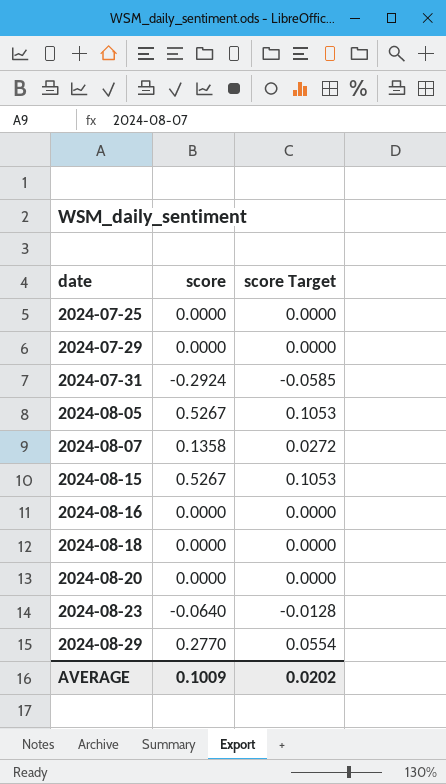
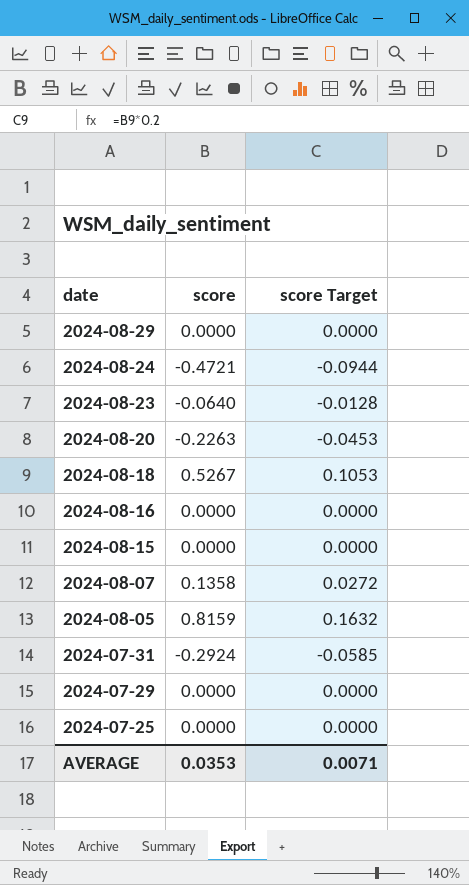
row order: date ascending -> date descending
2024-08-29 | score: 0.2770 -> 0.0000
2024-08-29 | score Target: 0.0554 -> 0.0000
row 2024-08-24: none -> -0.4721 | -0.0944
2024-08-20 | score: 0.0000 -> -0.2263
2024-08-20 | score Target: 0.0000 -> -0.0453
2024-08-18 | score: 0.0000 -> 0.5267
2024-08-18 | score Target: 0.0000 -> 0.1053
2024-08-15 | score: 0.5267 -> 0.0000
2024-08-15 | score Target: 0.1053 -> 0.0000
2024-08-05 | score: 0.5267 -> 0.8159
2024-08-05 | score Target: 0.1053 -> 0.1632
AVERAGE | score: 0.1009 -> 0.0353
AVERAGE | score Target: 0.0202 -> 0.0071

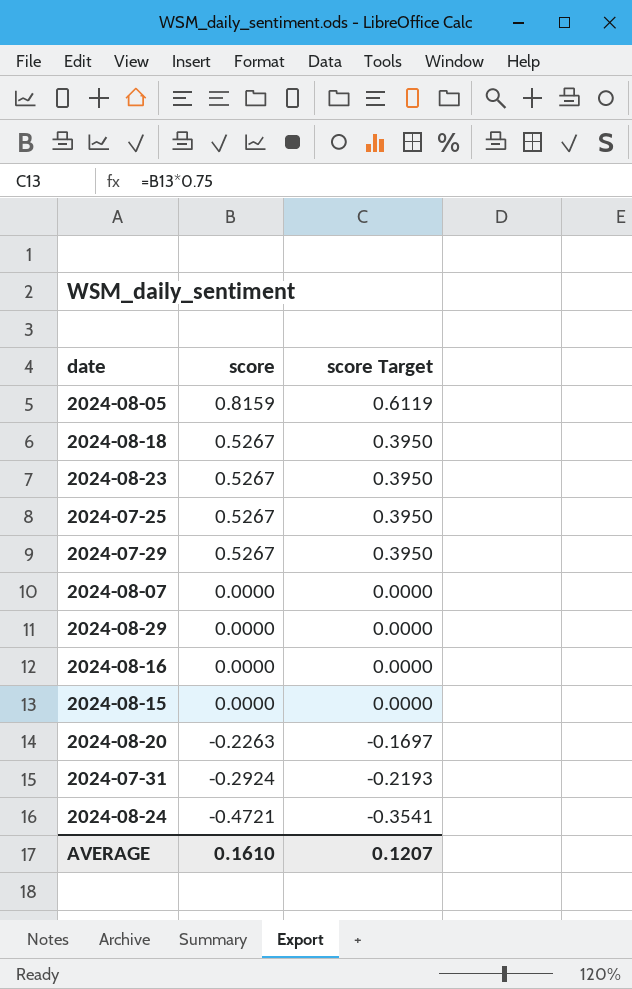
row order: date descending -> score descending
column score Target | formula: [score] * 0.2 -> [score] * 0.75
2024-08-23 | score: -0.0640 -> 0.5267
2024-07-25 | score: 0.0000 -> 0.5267
2024-07-29 | score: 0.0000 -> 0.5267
2024-08-07 | score: 0.1358 -> 0.0000
AVERAGE | score: 0.0353 -> 0.1610
AVERAGE | score Target: 0.0071 -> 0.1207

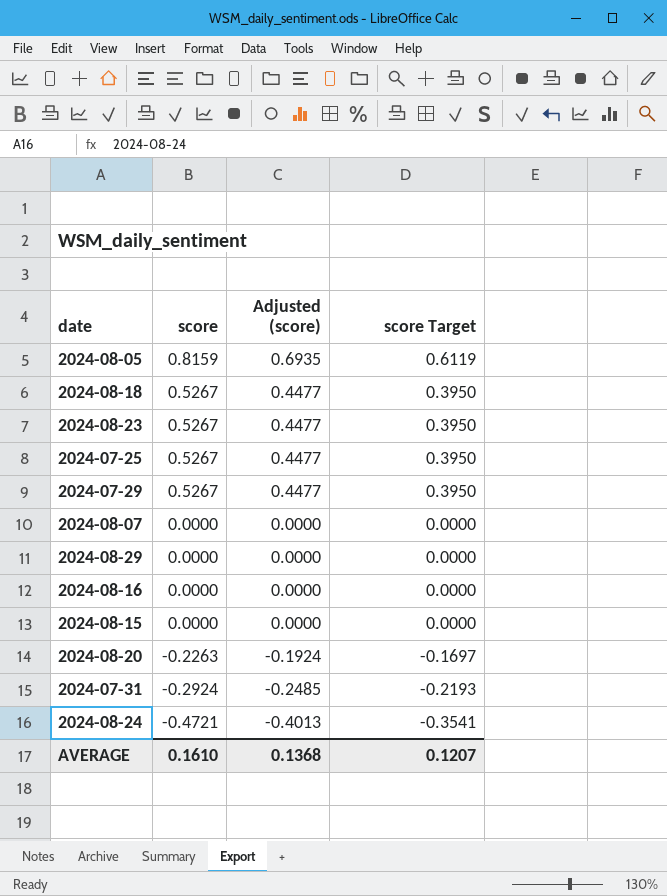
column Adjusted (score) | formula: none -> [score] * 0.85

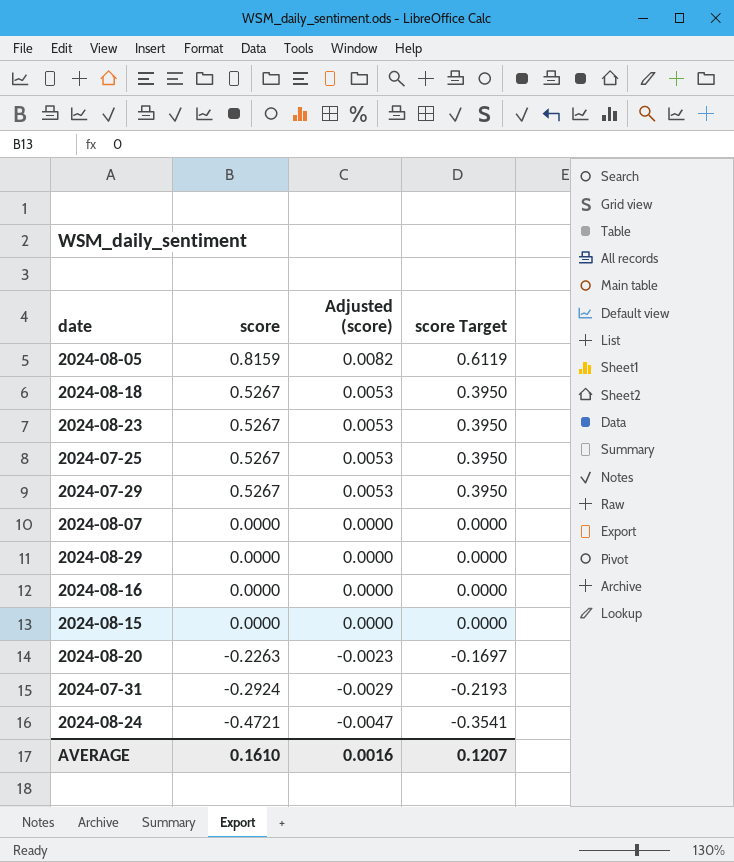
column Adjusted (score) | formula: [score] * 0.85 -> [score] * 0.01
AVERAGE | Adjusted (score): 0.1368 -> 0.0016

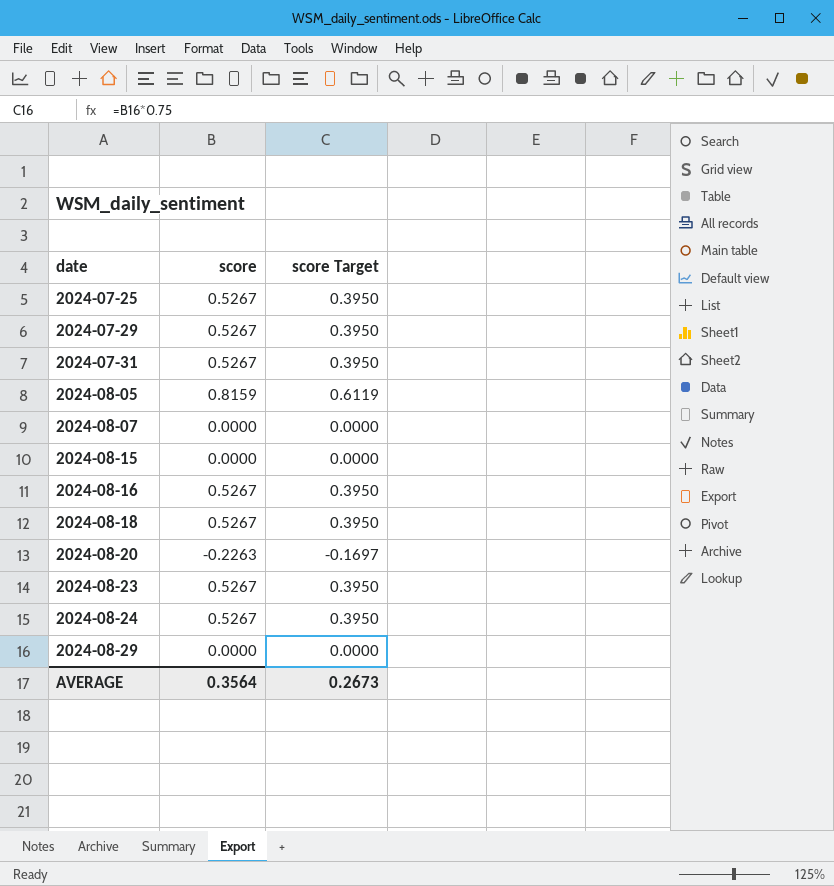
row order: score descending -> date ascending
column Adjusted (score) | formula: [score] * 0.01 -> none
2024-07-31 | score: -0.2924 -> 0.5267
2024-07-31 | score Target: -0.2193 -> 0.3950
2024-08-16 | score: 0.0000 -> 0.5267
2024-08-16 | score Target: 0.0000 -> 0.3950
2024-08-24 | score: -0.4721 -> 0.5267
2024-08-24 | score Target: -0.3541 -> 0.3950
AVERAGE | score: 0.1610 -> 0.3564
AVERAGE | score Target: 0.1207 -> 0.2673

